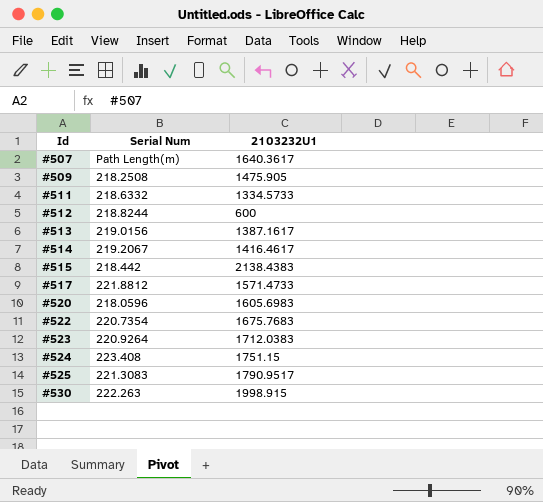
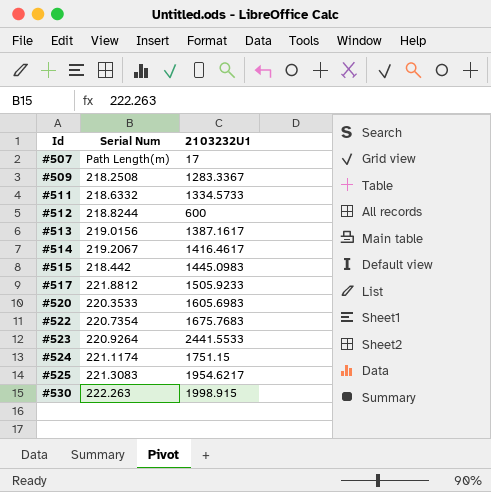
#507 | 2103232U1: 1640.3617 -> 17
#509 | 2103232U1: 1475.905 -> 1283.3367
#515 | 2103232U1: 2138.4383 -> 1445.0983
#517 | 2103232U1: 1571.4733 -> 1505.9233
#520 | Serial Num: 218.0596 -> 220.3533
#523 | 2103232U1: 1712.0383 -> 2441.5533
#524 | Serial Num: 223.408 -> 221.1174
#525 | 2103232U1: 1790.9517 -> 1954.6217

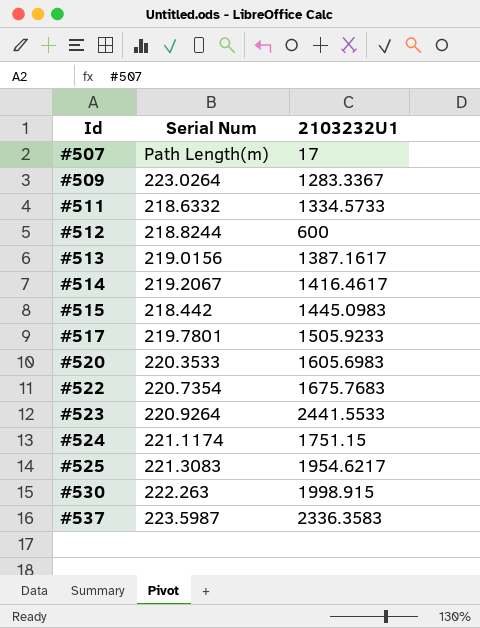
#509 | Serial Num: 218.2508 -> 223.0264
#517 | Serial Num: 221.8812 -> 219.7801
row #537: none -> 223.5987 | 2336.3583

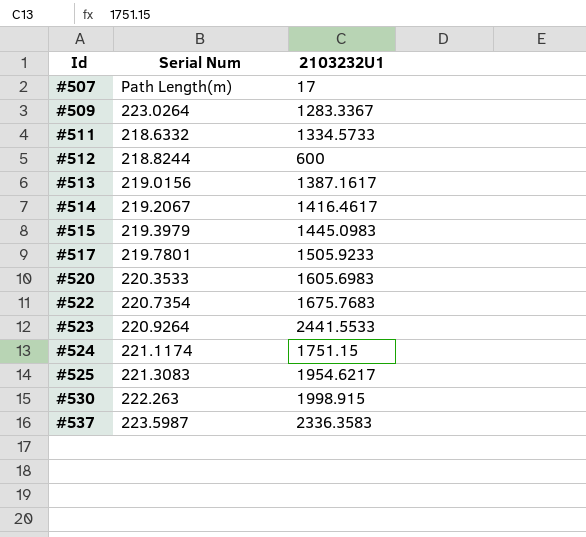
#515 | Serial Num: 218.442 -> 219.3979

